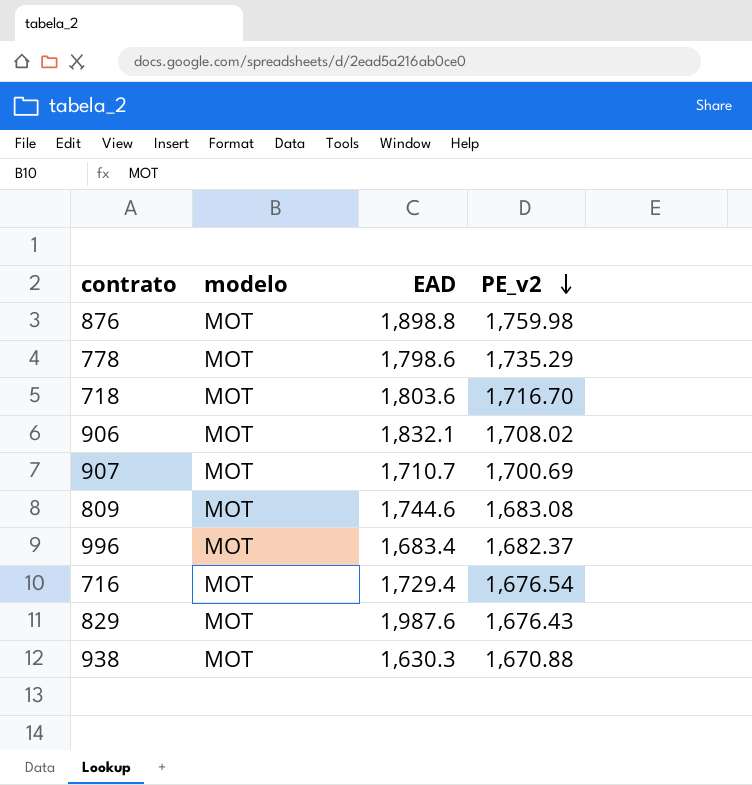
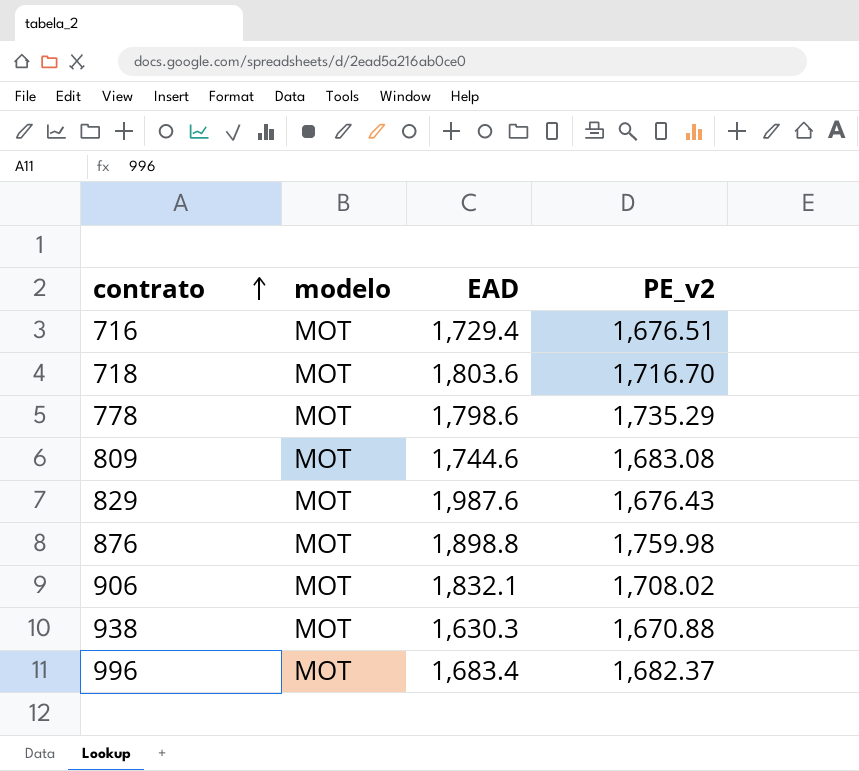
row order: PE_v2 descending -> contrato ascending
row 907: MOT | 1,710.7 | 1,700.69 -> none
716 | PE_v2: 1,676.54 -> 1,676.51

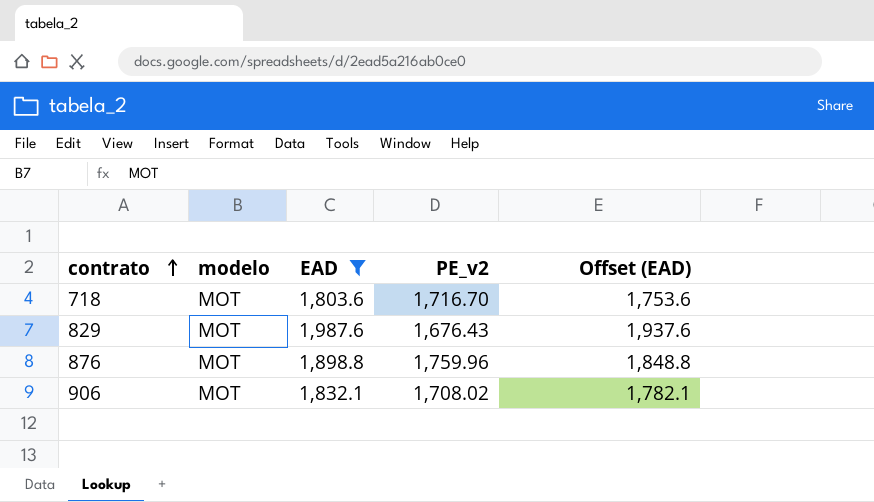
filter: none -> EAD >= 1,803.6
column Offset (EAD) | formula: none -> [EAD] - 50
876 | PE_v2: 1,759.98 -> 1,759.96

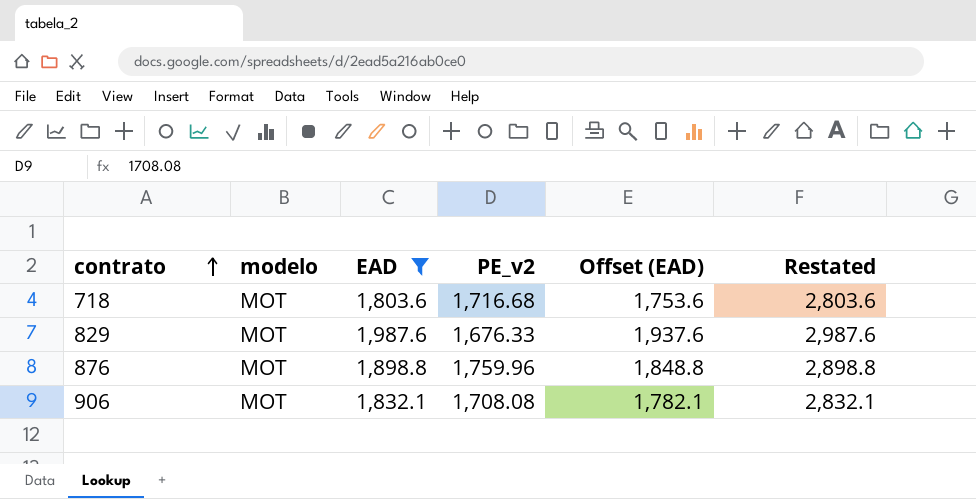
column Restated | formula: none -> [EAD] + 1000
718 | PE_v2: 1,716.70 -> 1,716.68
829 | PE_v2: 1,676.43 -> 1,676.33
906 | PE_v2: 1,708.02 -> 1,708.08

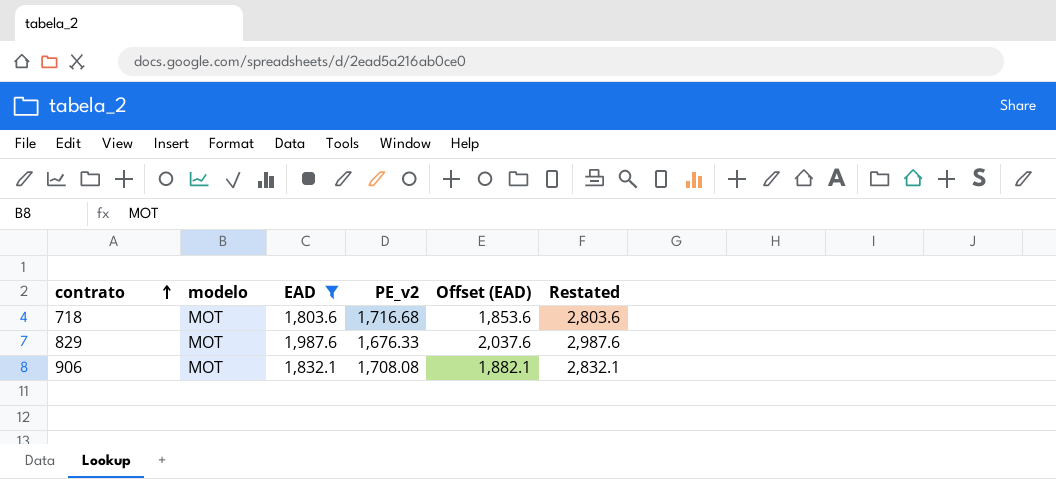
column Offset (EAD) | formula: [EAD] - 50 -> [EAD] + 50
row 876: MOT | 1,898.8 | 1,759.96 | 1,848.8 | 2,898.8 -> none

